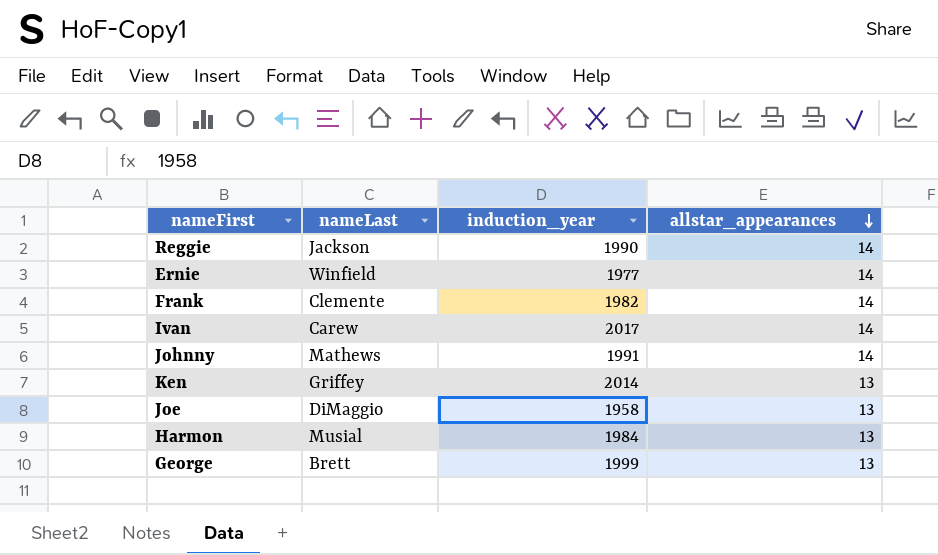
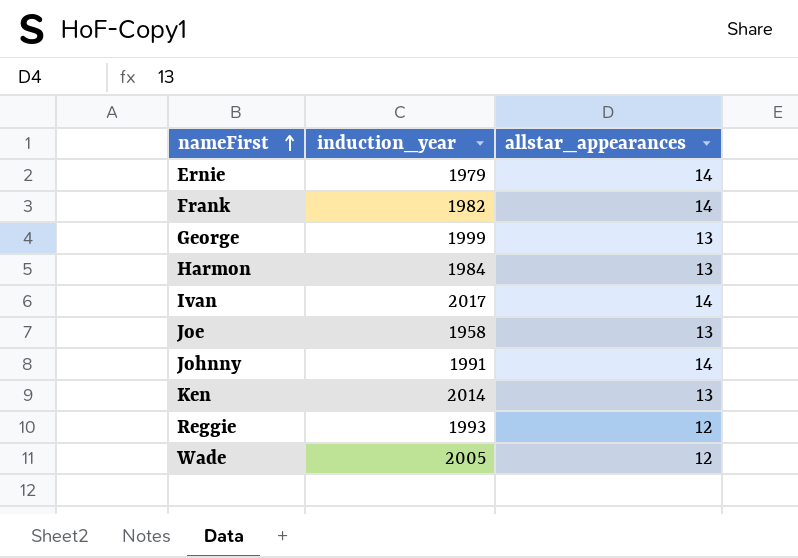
row order: allstar_appearances descending -> nameFirst ascending
column nameLast | position: 2 -> none
Ernie | induction_year: 1977 -> 1979
Reggie | induction_year: 1990 -> 1993
Reggie | allstar_appearances: 14 -> 12
row Wade: none -> 2005 | 12

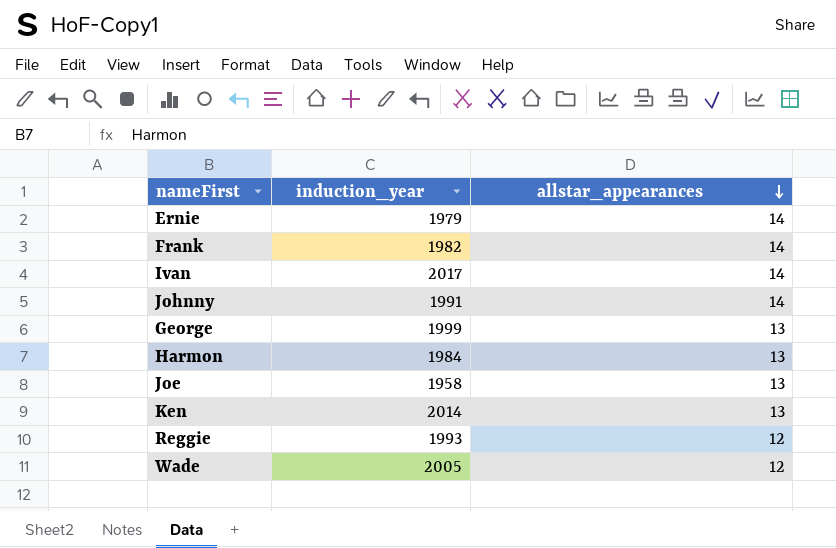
row order: nameFirst ascending -> allstar_appearances descending

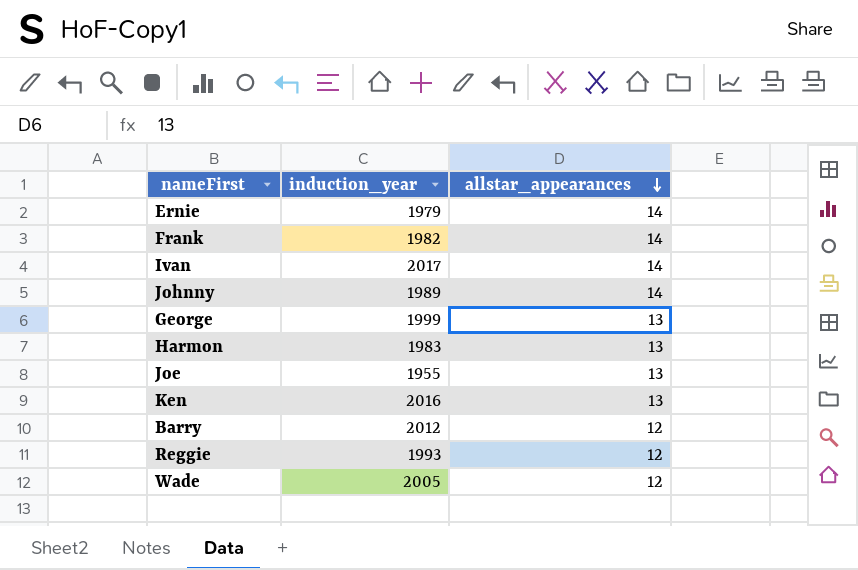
Johnny | induction_year: 1991 -> 1989
Harmon | induction_year: 1984 -> 1983
Joe | induction_year: 1958 -> 1955
Ken | induction_year: 2014 -> 2016
row Barry: none -> 2012 | 12

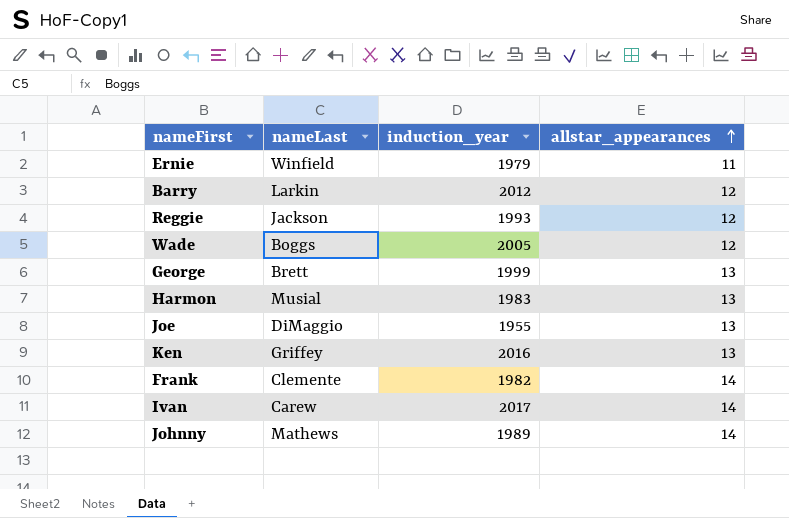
row order: allstar_appearances descending -> allstar_appearances ascending
column nameLast | position: none -> 2
Ernie | allstar_appearances: 14 -> 11

